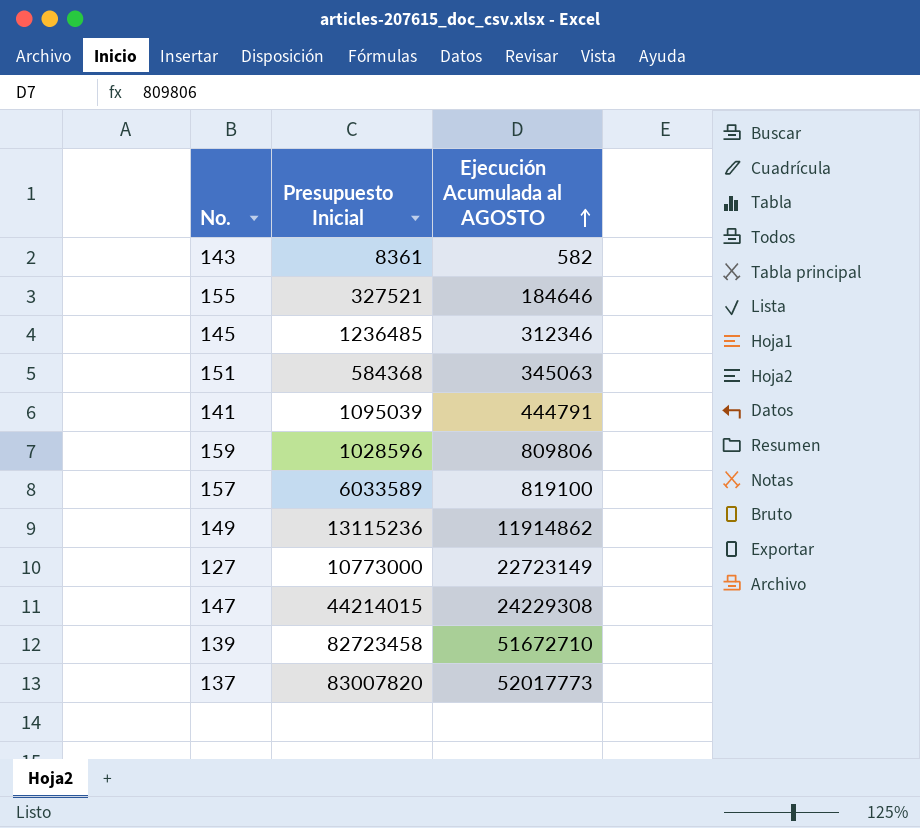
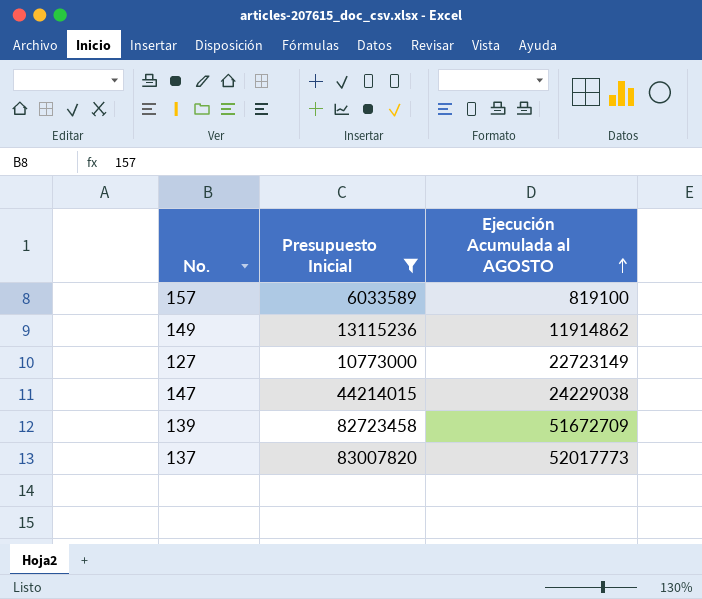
filter: none -> Presupuesto Inicial >= 6033589
147 | Ejecución Acumulada al AGOSTO: 24229308 -> 24229038
139 | Ejecución Acumulada al AGOSTO: 51672710 -> 51672709

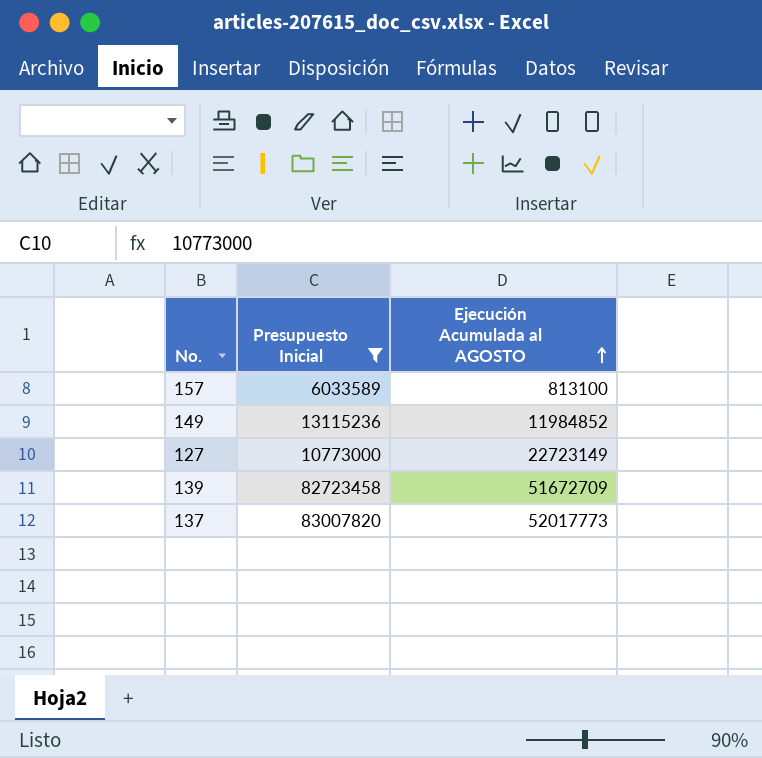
row 147: 44214015 | 24229038 -> none
157 | Ejecución Acumulada al AGOSTO: 819100 -> 813100
149 | Ejecución Acumulada al AGOSTO: 11914862 -> 11984852

